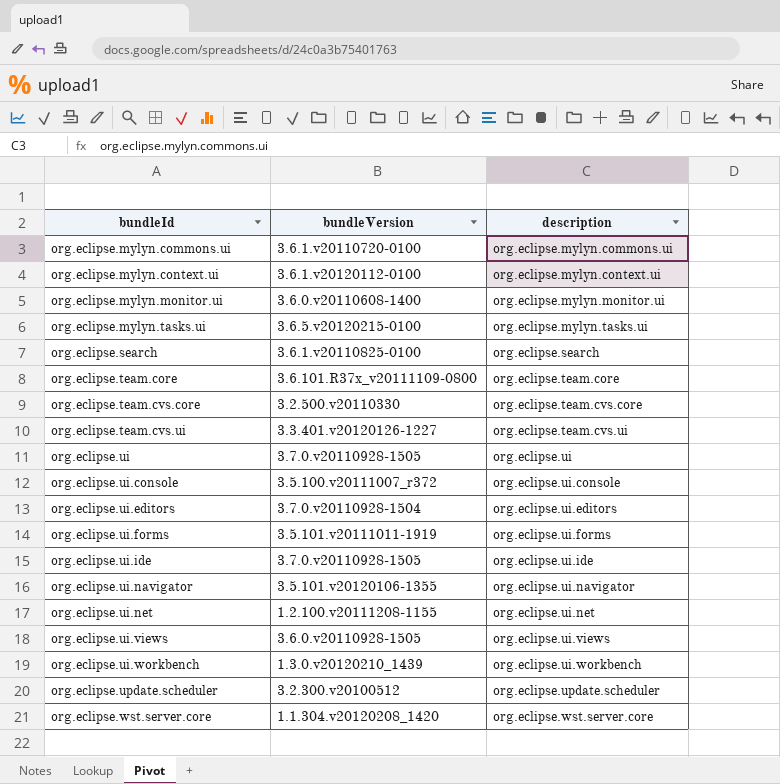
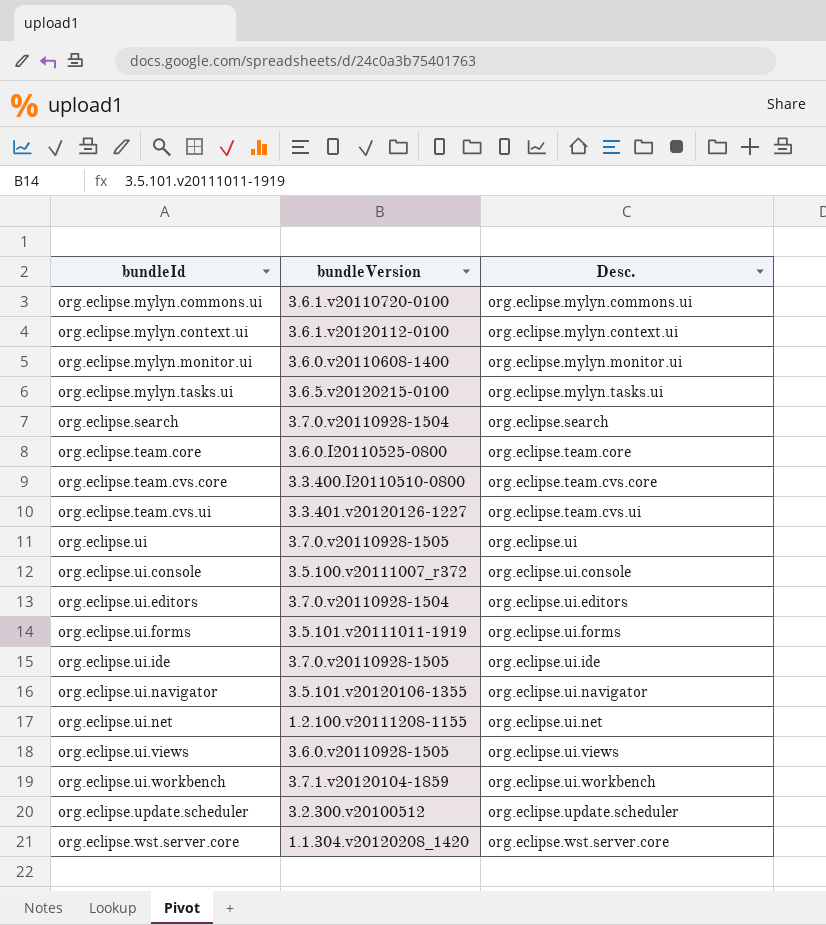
column name: description -> Desc.
org.eclipse.search | bundleVersion: 3.6.1.v20110825-0100 -> 3.7.0.v20110928-1504
org.eclipse.team.core | bundleVersion: 3.6.101.R37x_v20111109-0800 -> 3.6.0.I20110525-0800
org.eclipse.team.cvs.core | bundleVersion: 3.2.500.v20110330 -> 3.3.400.I20110510-0800
org.eclipse.ui.workbench | bundleVersion: 1.3.0.v20120210_1439 -> 3.7.1.v20120104-1859

